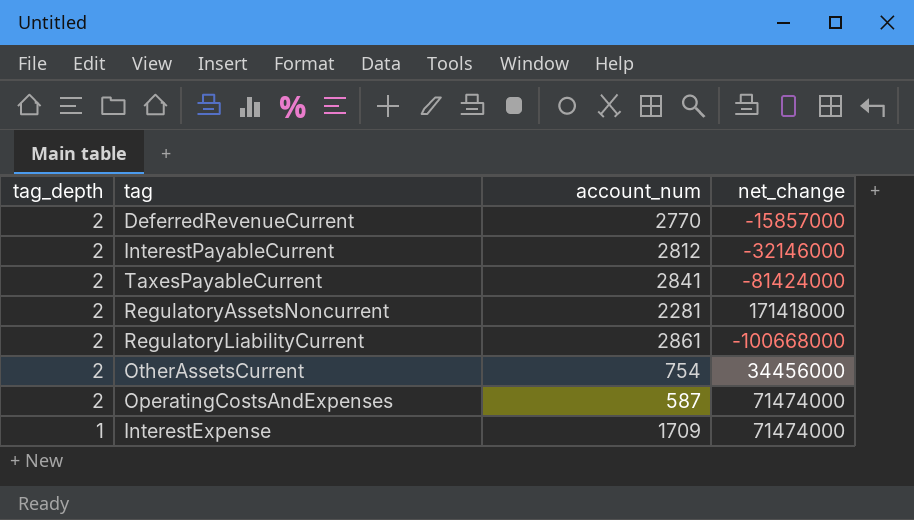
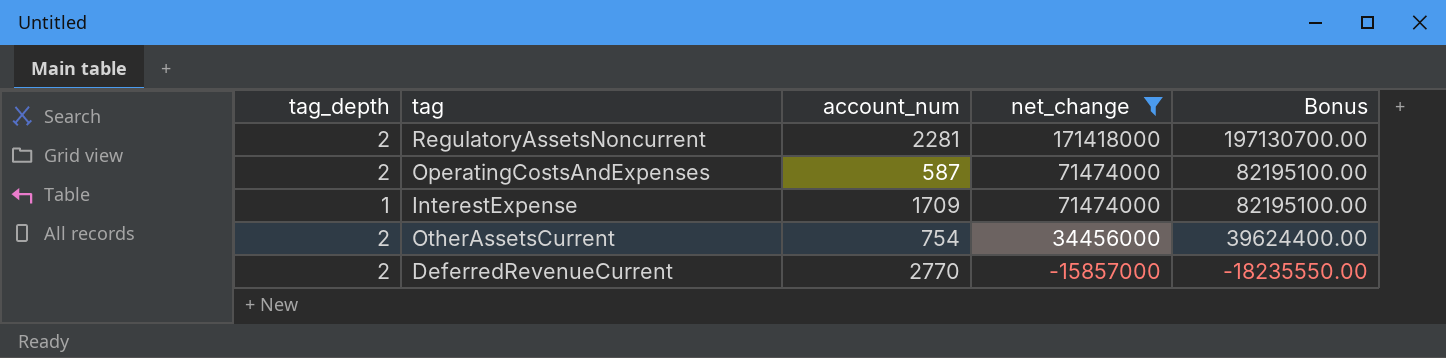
filter: none -> net_change >= -15857000
row order: tag_depth descending -> net_change descending
column Bonus | formula: none -> [net_change] * 1.15

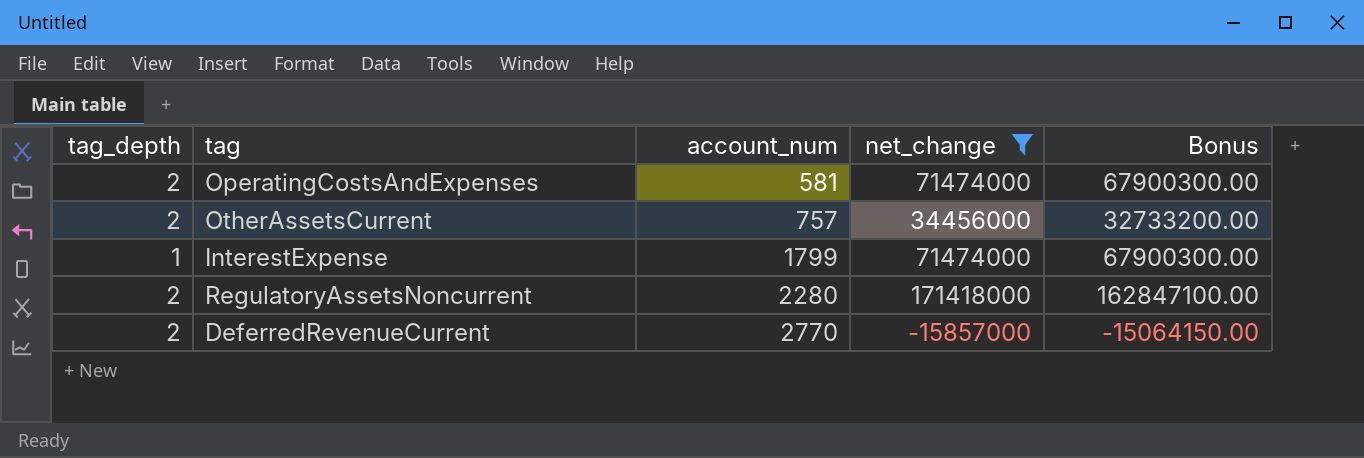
row order: net_change descending -> account_num ascending
column Bonus | formula: [net_change] * 1.15 -> [net_change] * 0.95
OperatingCostsAndExpenses | account_num: 587 -> 581
OtherAssetsCurrent | account_num: 754 -> 757
InterestExpense | account_num: 1709 -> 1799
RegulatoryAssetsNoncurrent | account_num: 2281 -> 2280

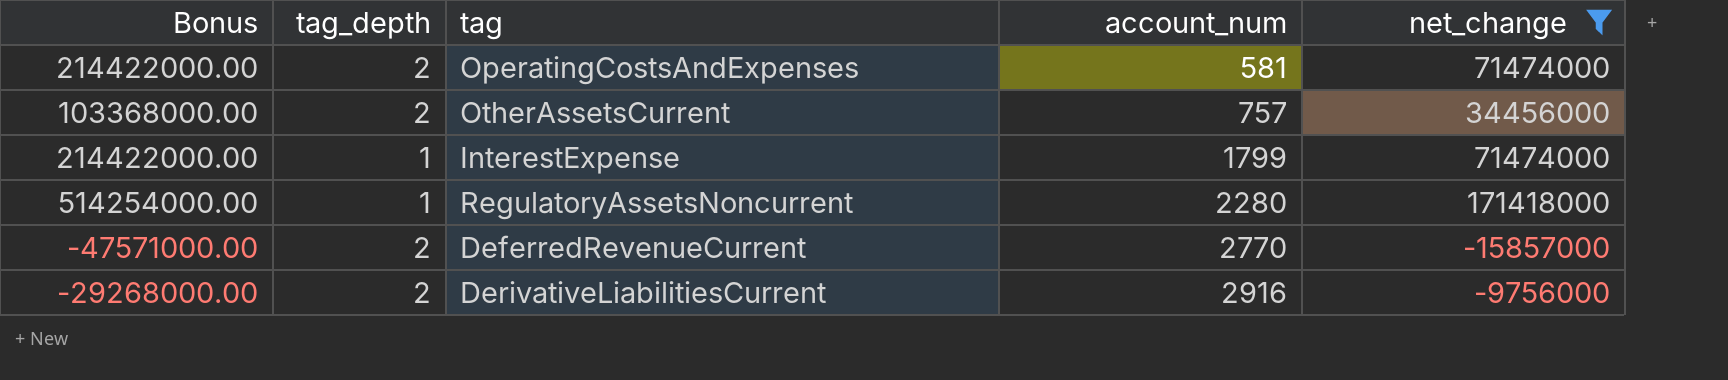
column Bonus | formula: [net_change] * 0.95 -> [net_change] * 3
column Bonus | position: 5 -> 1
RegulatoryAssetsNoncurrent | tag_depth: 2 -> 1
row DerivativeLiabilitiesCurrent: none -> -29268000.00 | 2 | 2916 | -9756000

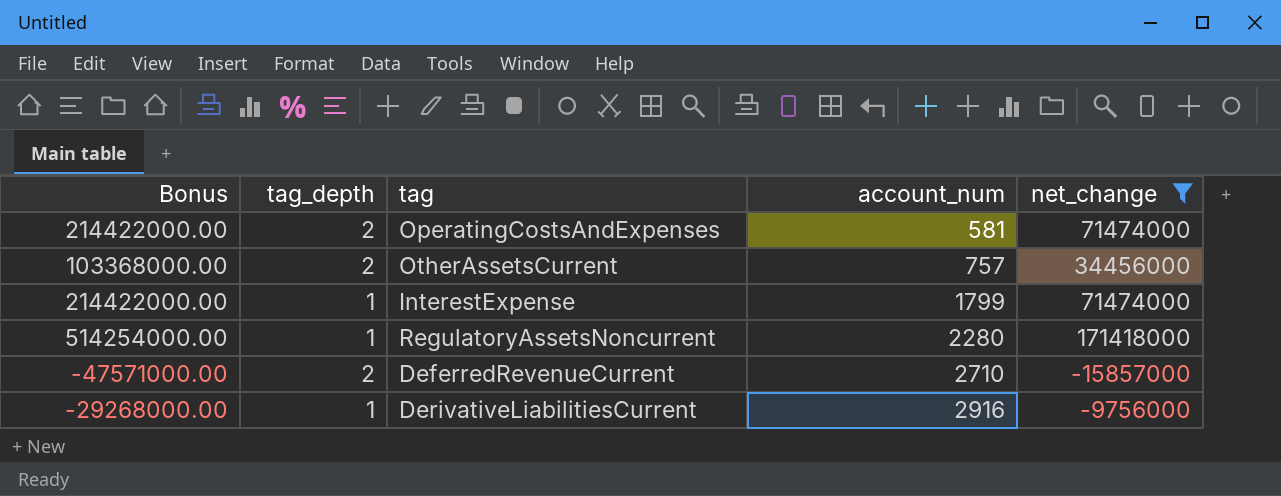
DeferredRevenueCurrent | account_num: 2770 -> 2710
DerivativeLiabilitiesCurrent | tag_depth: 2 -> 1

